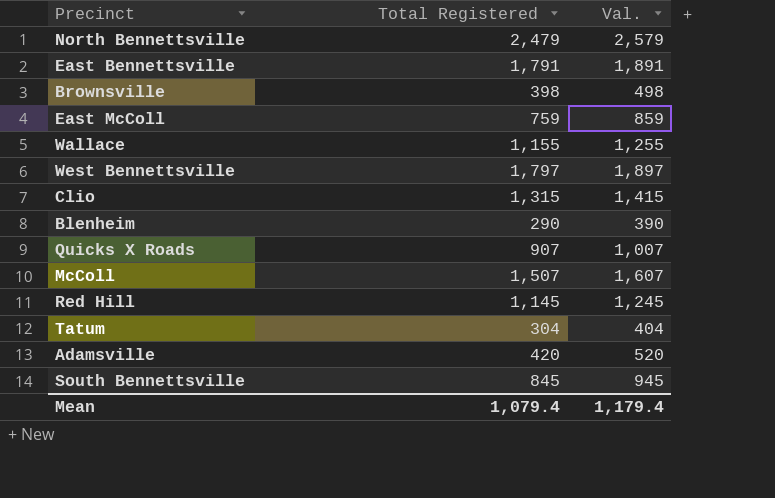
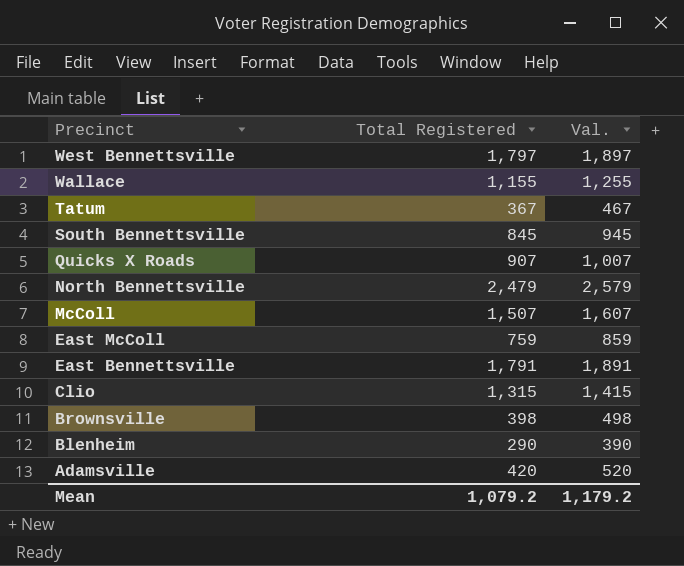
row order: none -> Precinct descending
row Red Hill: 1,145 | 1,245 -> none
Tatum | Total Registered: 304 -> 367
Tatum | Val.: 404 -> 467
Mean | Total Registered: 1,079.4 -> 1,079.2
Mean | Val.: 1,179.4 -> 1,179.2

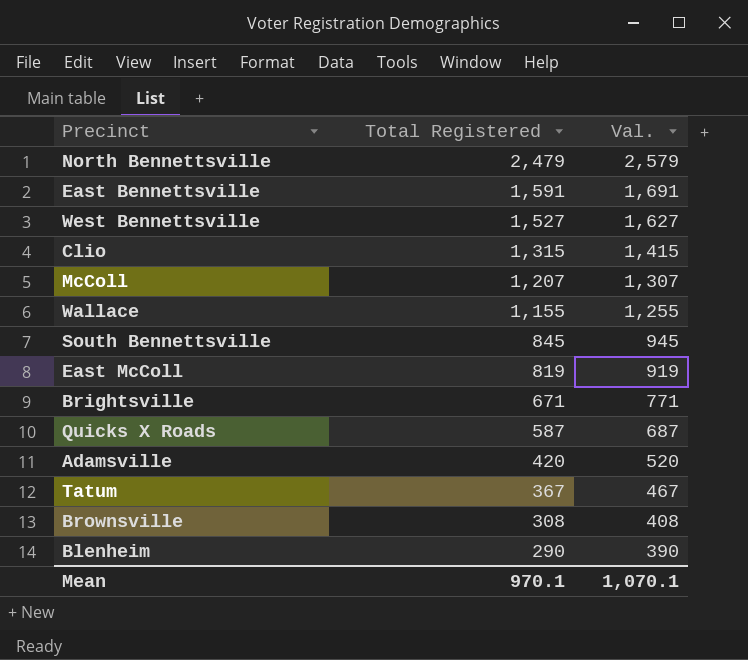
row order: Precinct descending -> Total Registered descending
East Bennettsville | Total Registered: 1,791 -> 1,591
East Bennettsville | Val.: 1,891 -> 1,691
West Bennettsville | Total Registered: 1,797 -> 1,527
West Bennettsville | Val.: 1,897 -> 1,627
McColl | Total Registered: 1,507 -> 1,207
McColl | Val.: 1,607 -> 1,307
East McColl | Total Registered: 759 -> 819
East McColl | Val.: 859 -> 919
row Brightsville: none -> 671 | 771
Quicks X Roads | Total Registered: 907 -> 587
Quicks X Roads | Val.: 1,007 -> 687
Brownsville | Total Registered: 398 -> 308
Brownsville | Val.: 498 -> 408
Mean | Total Registered: 1,079.2 -> 970.1
Mean | Val.: 1,179.2 -> 1,070.1

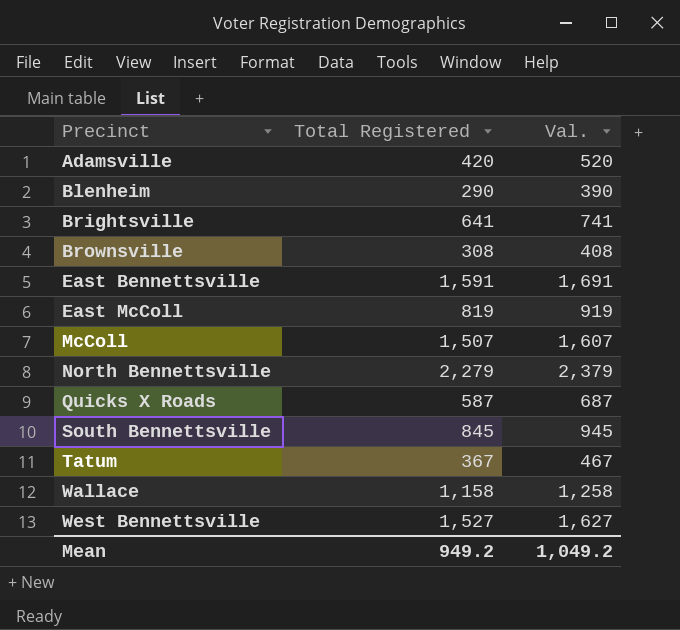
row order: Total Registered descending -> Precinct ascending
row Clio: 1,315 | 1,415 -> none
Brightsville | Total Registered: 671 -> 641
Brightsville | Val.: 771 -> 741
McColl | Total Registered: 1,207 -> 1,507
McColl | Val.: 1,307 -> 1,607
North Bennettsville | Total Registered: 2,479 -> 2,279
North Bennettsville | Val.: 2,579 -> 2,379
Wallace | Total Registered: 1,155 -> 1,158
Wallace | Val.: 1,255 -> 1,258
Mean | Total Registered: 970.1 -> 949.2
Mean | Val.: 1,070.1 -> 1,049.2

